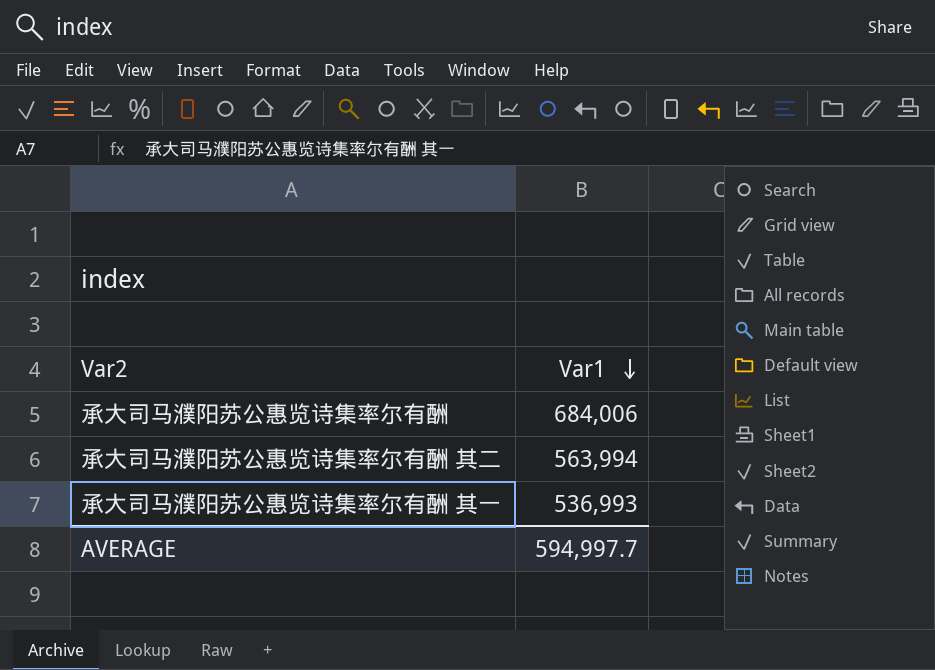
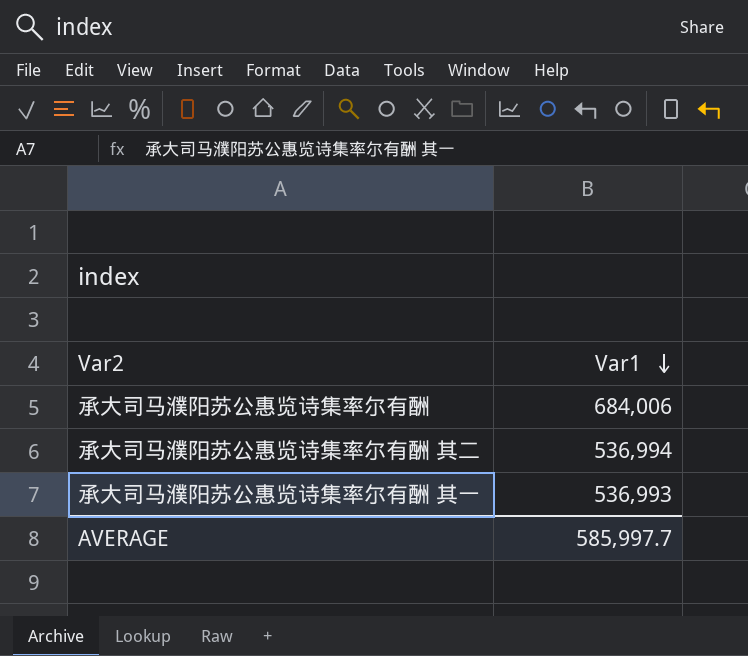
承大司马濮阳苏公惠览诗集率尔有酬 其二 | Var1: 563,994 -> 536,994
AVERAGE | Var1: 594,997.7 -> 585,997.7

